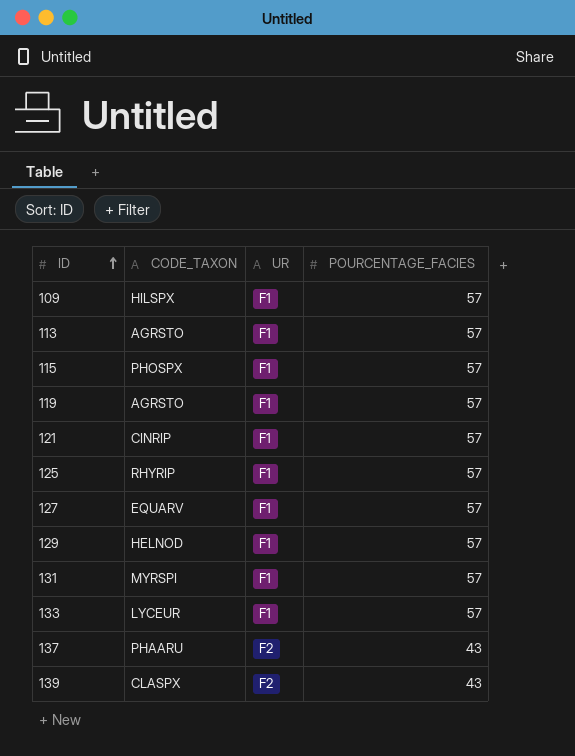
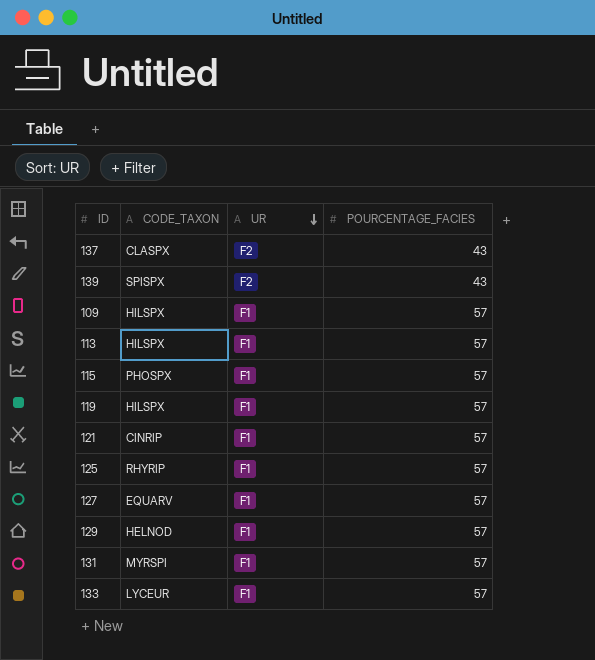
row order: ID ascending -> UR descending
137 | CODE_TAXON: PHAARU -> CLASPX
139 | CODE_TAXON: CLASPX -> SPISPX
113 | CODE_TAXON: AGRSTO -> HILSPX
119 | CODE_TAXON: AGRSTO -> HILSPX

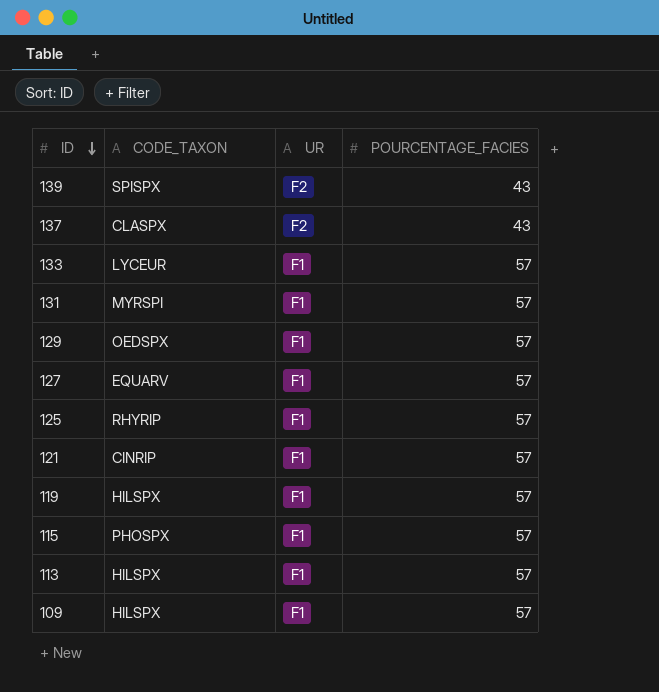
row order: UR descending -> ID descending
129 | CODE_TAXON: HELNOD -> OEDSPX

